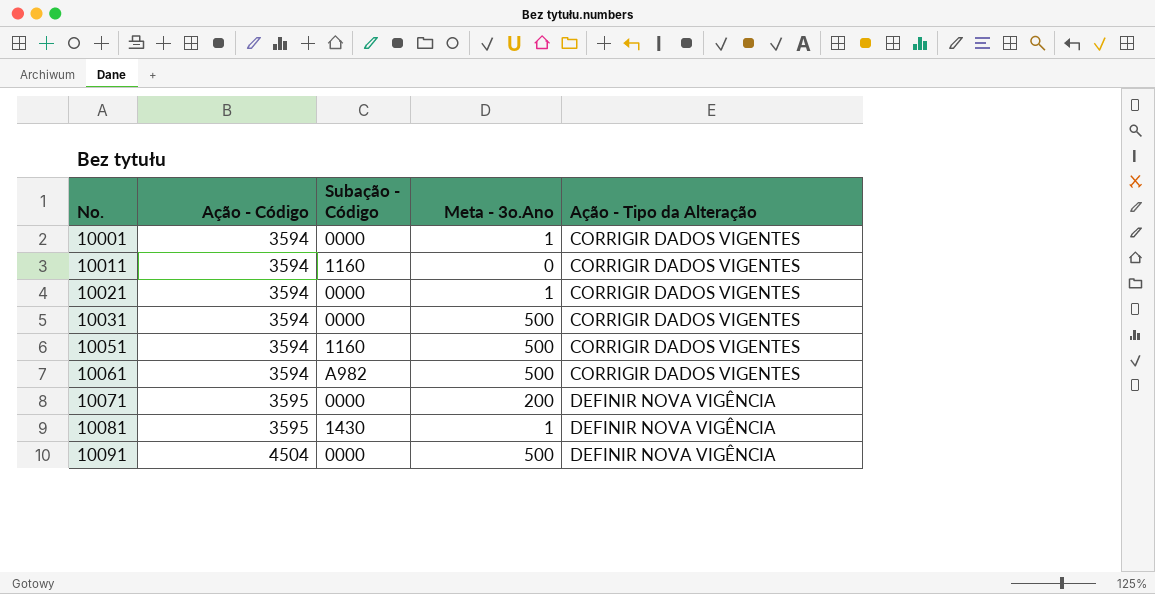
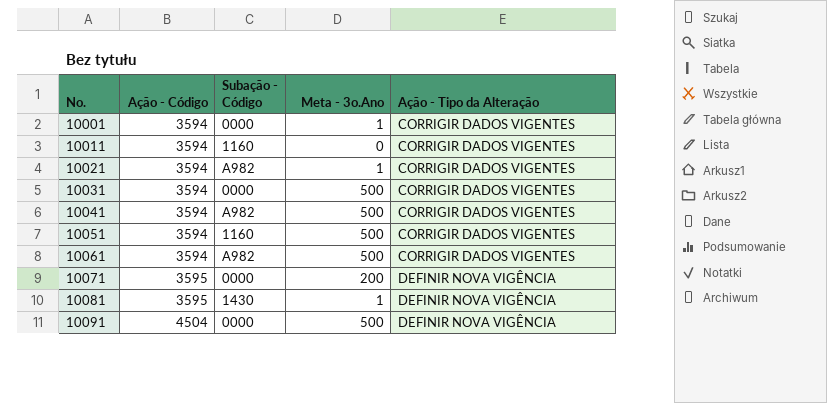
10021 | Subação - Código: 0000 -> A982
row 10041: none -> 3594 | A982 | 500 | CORRIGIR DADOS VIGENTES

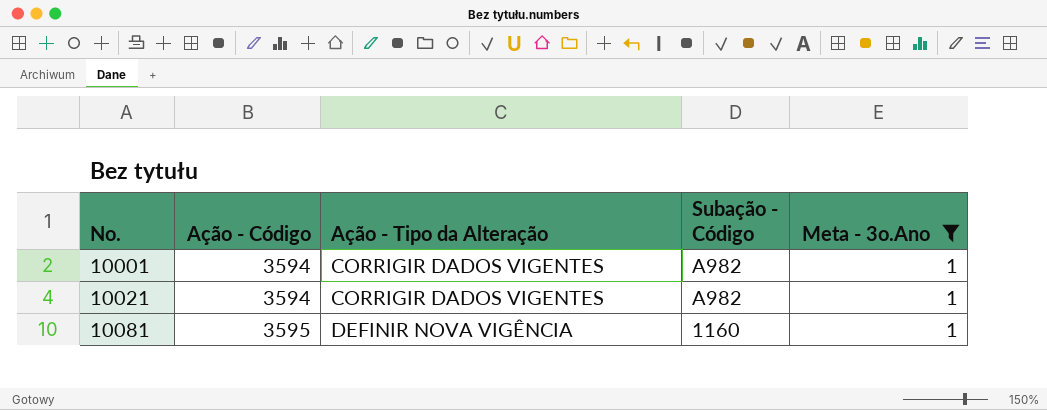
filter: none -> Meta - 3o.Ano = 1
column Ação - Tipo da Alteração | position: 5 -> 3
10001 | Subação - Código: 0000 -> A982
10081 | Subação - Código: 1430 -> 1160

